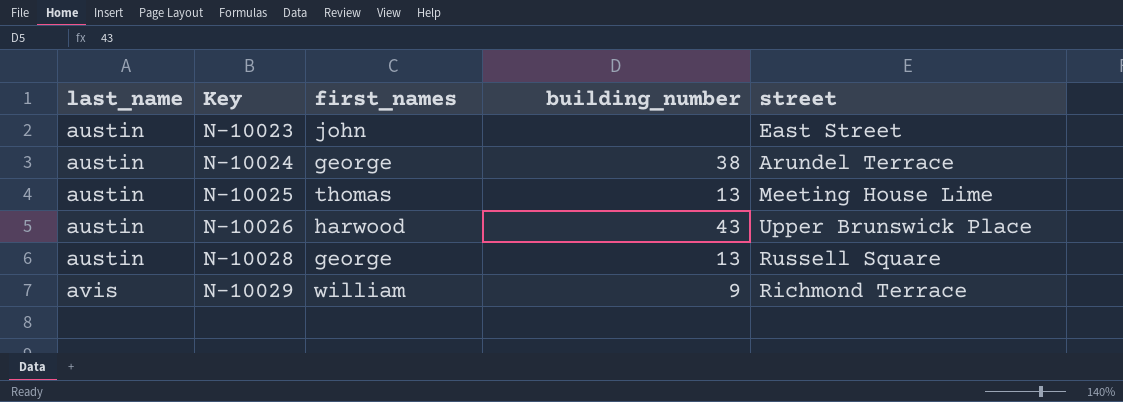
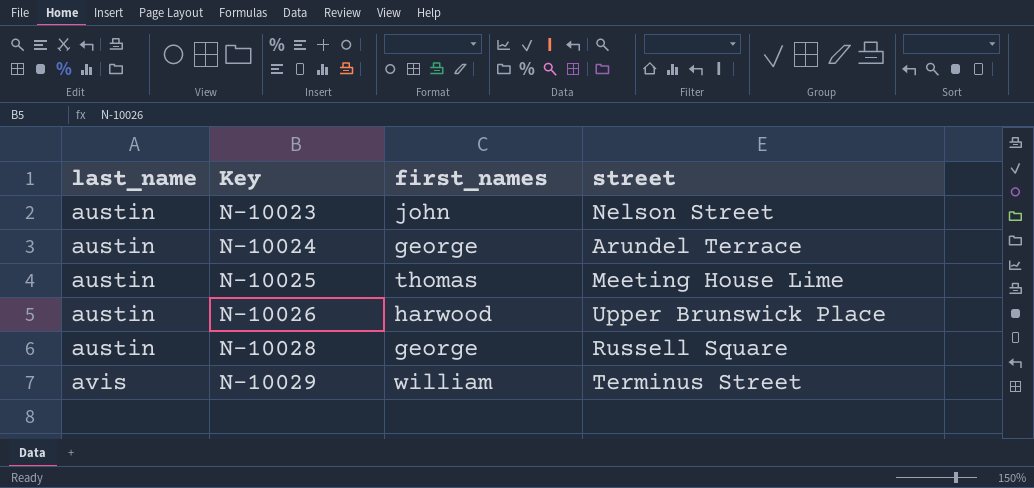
column building_number | position: 4 -> none
N-10023 | street: East Street -> Nelson Street
N-10029 | street: Richmond Terrace -> Terminus Street

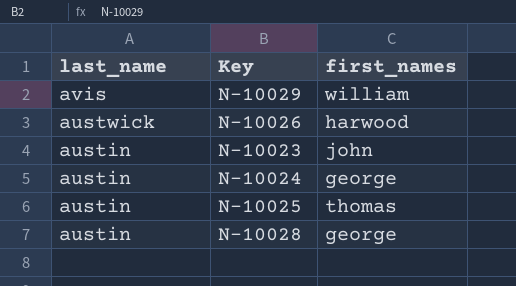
row order: last_name ascending -> last_name descending
column street | position: 4 -> none
N-10026 | last_name: austin -> austwick

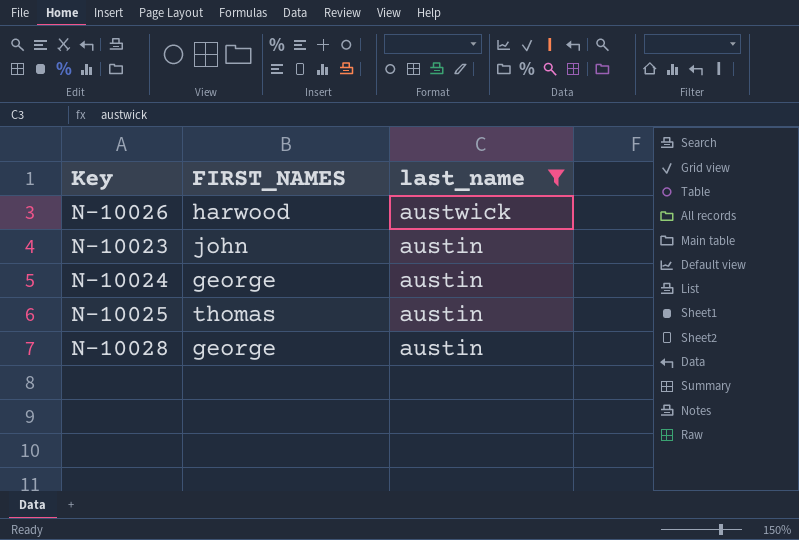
filter: none -> last_name != avis
column name: first_names -> FIRST_NAMES
column last_name | position: 1 -> 3

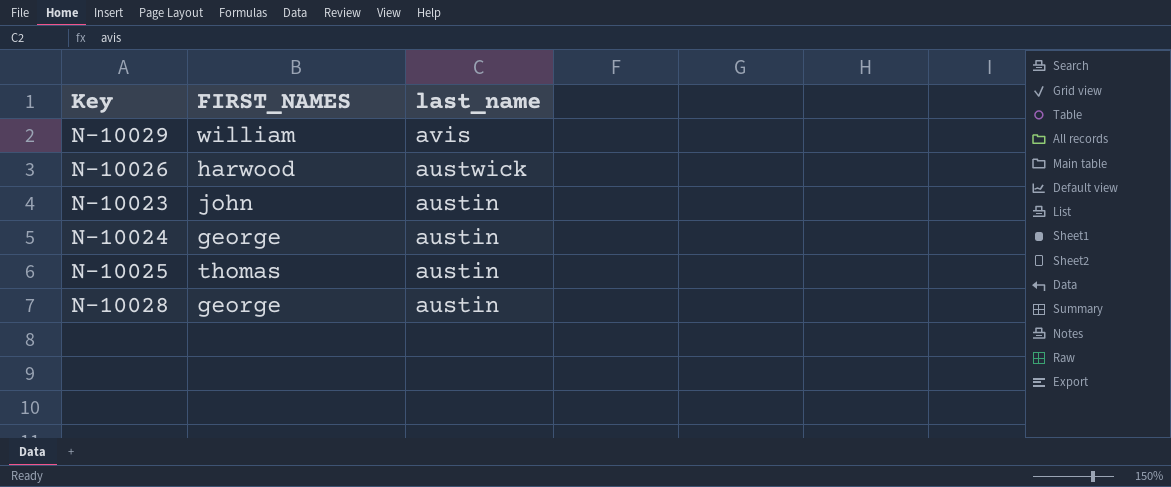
filter: last_name != avis -> none

